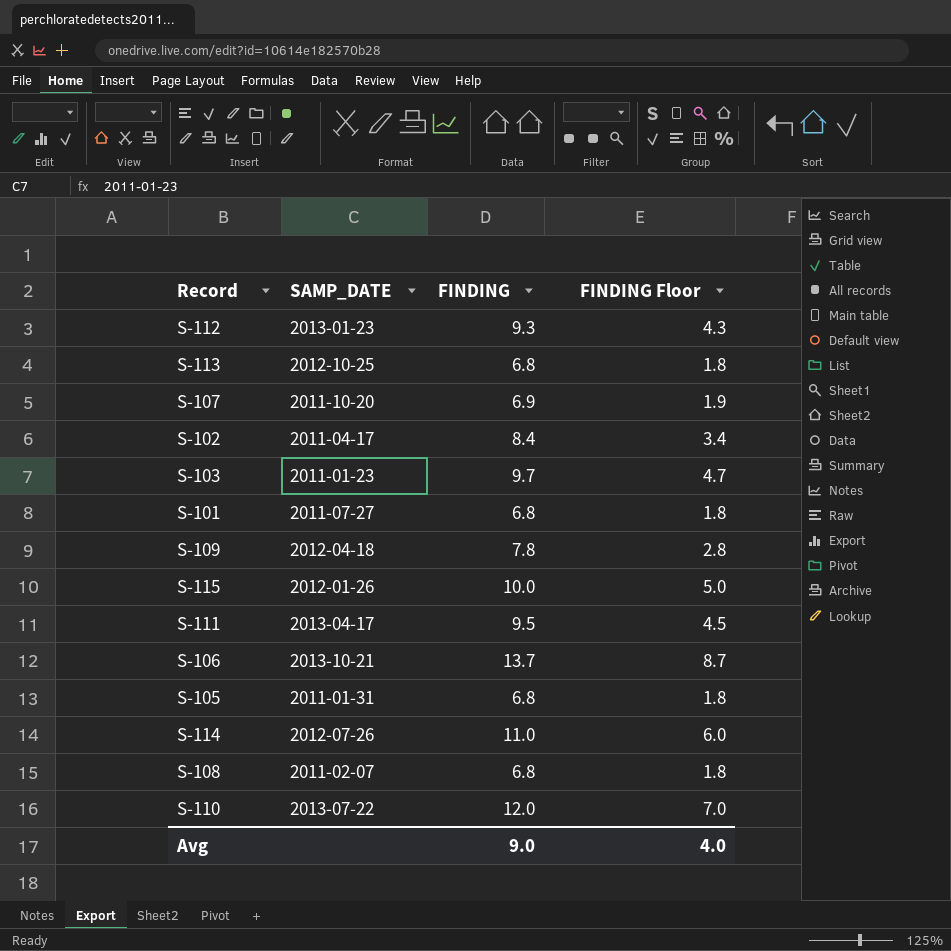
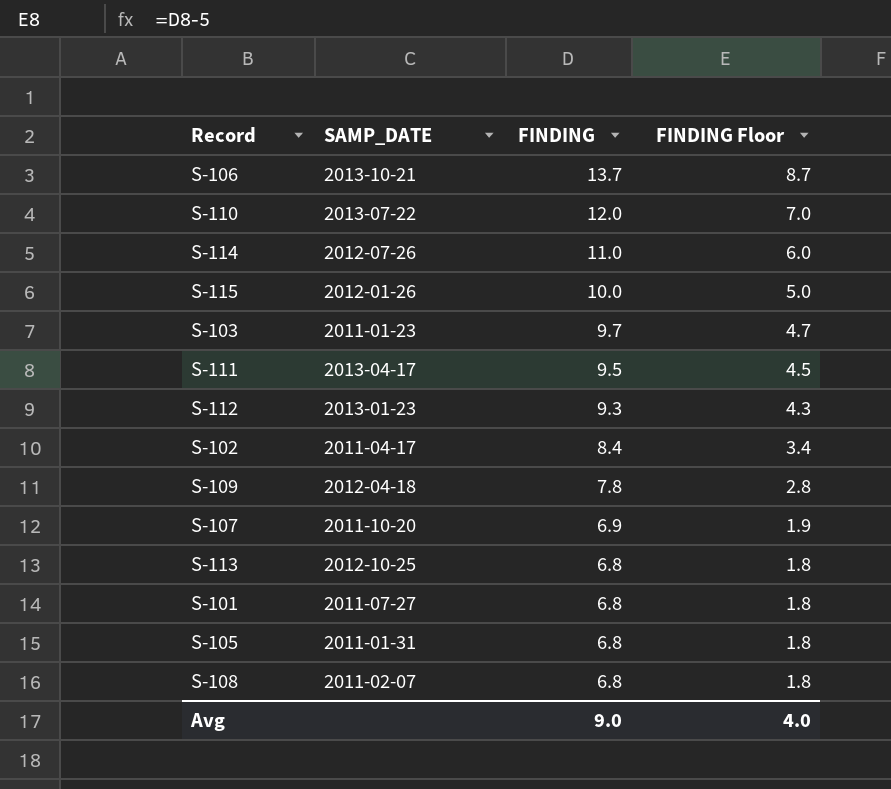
row order: none -> FINDING descending

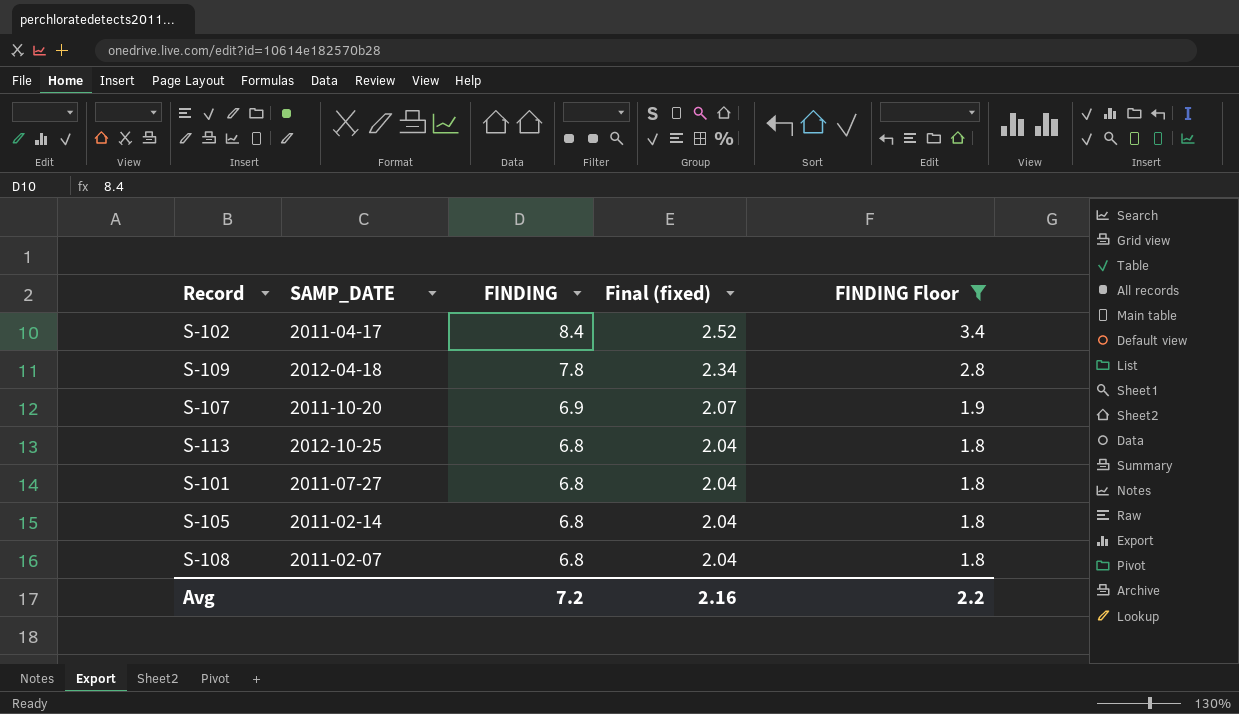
filter: none -> FINDING Floor <= 3.4
column Final (fixed) | formula: none -> [FINDING] * 0.3
S-105 | SAMP_DATE: 2011-01-31 -> 2011-02-14
Avg | FINDING: 9.0 -> 7.2
Avg | FINDING Floor: 4.0 -> 2.2

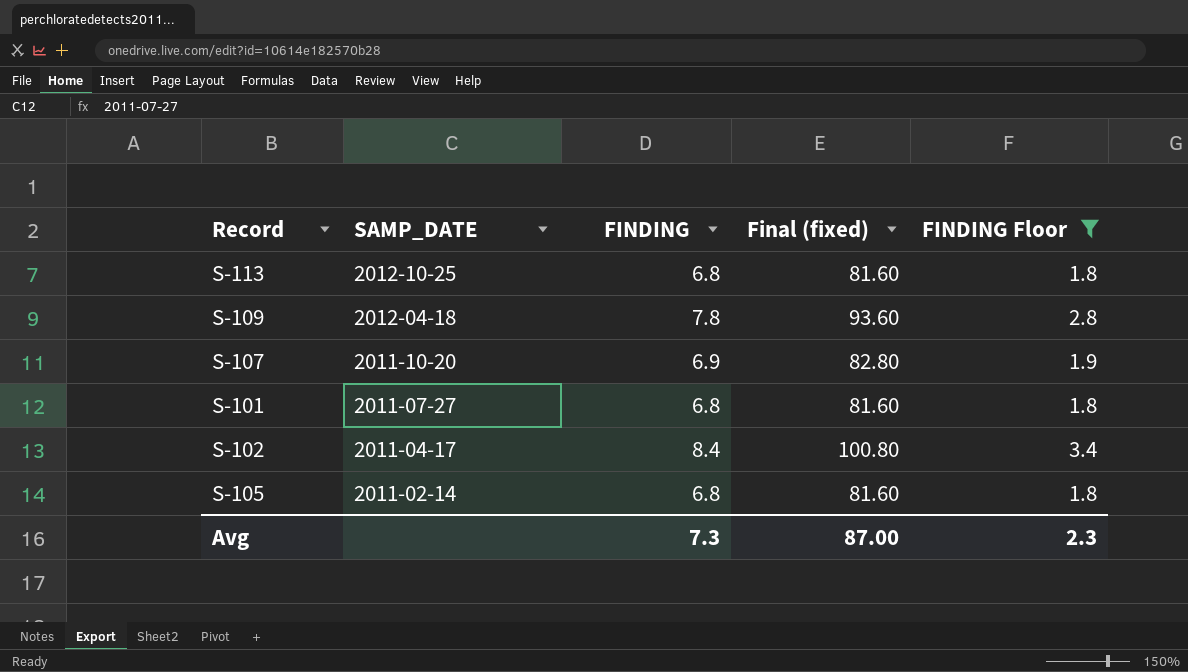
row order: FINDING descending -> SAMP_DATE descending
column Final (fixed) | formula: [FINDING] * 0.3 -> [FINDING] * 12
row S-108: 2011-02-07 | 6.8 | 2.04 | 1.8 -> none
Avg | FINDING: 7.2 -> 7.3
Avg | Final (fixed): 2.16 -> 87.00
Avg | FINDING Floor: 2.2 -> 2.3

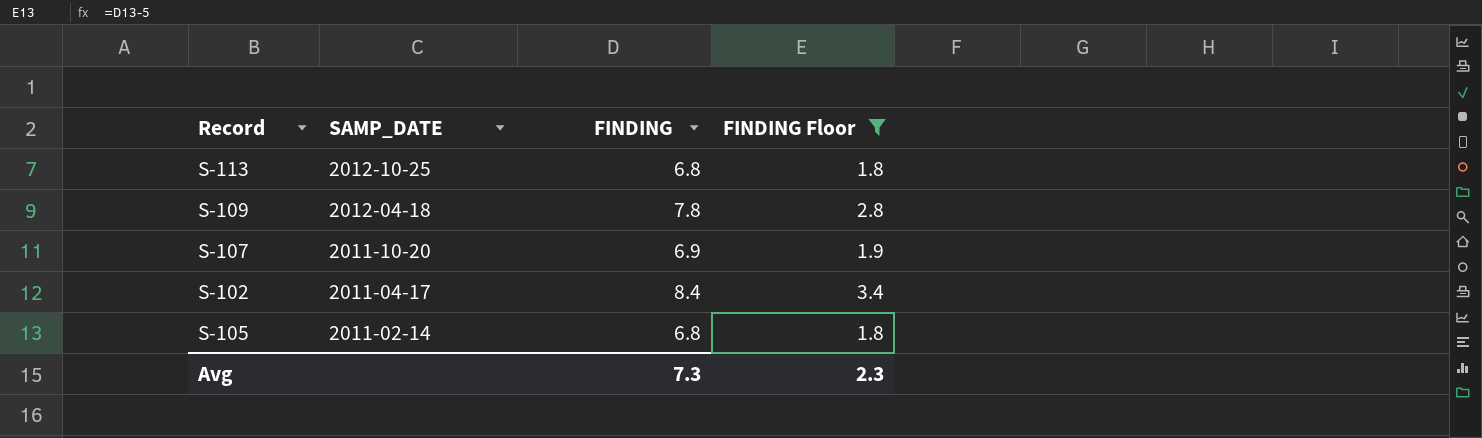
column Final (fixed) | formula: [FINDING] * 12 -> none
row S-101: 2011-07-27 | 6.8 | 81.60 | 1.8 -> none

